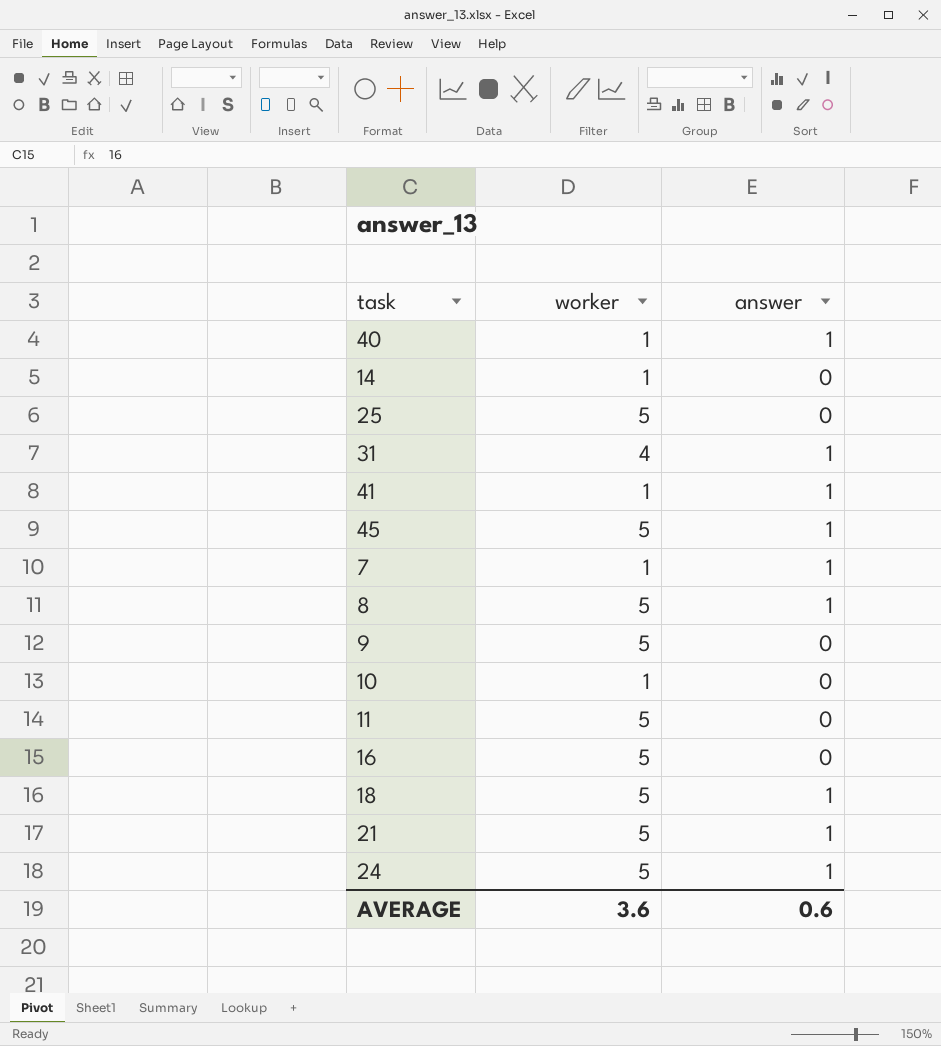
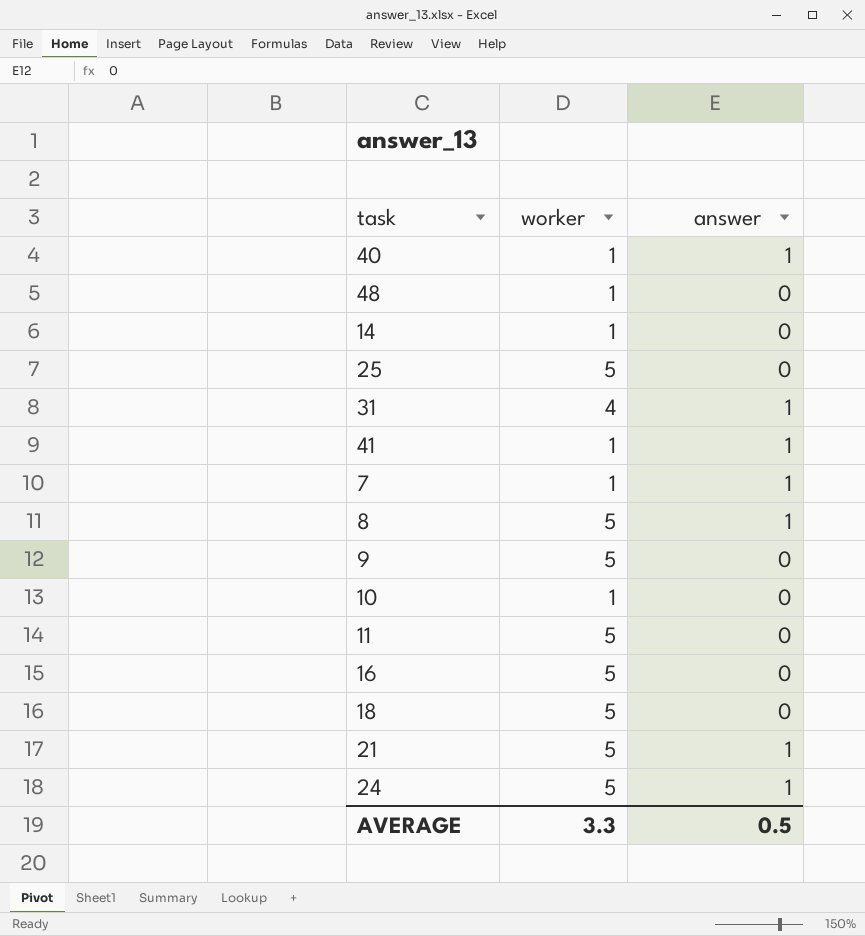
row 45: 5 | 1 -> none
row 48: none -> 1 | 0
18 | answer: 1 -> 0
AVERAGE | worker: 3.6 -> 3.3
AVERAGE | answer: 0.6 -> 0.5

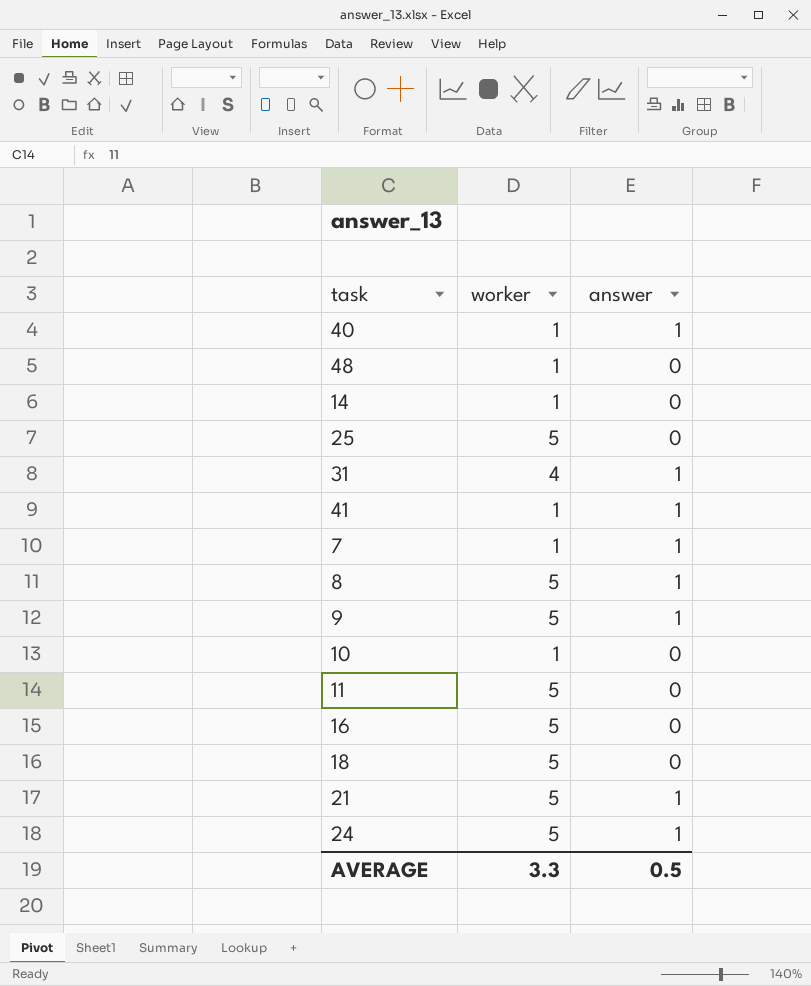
9 | answer: 0 -> 1

